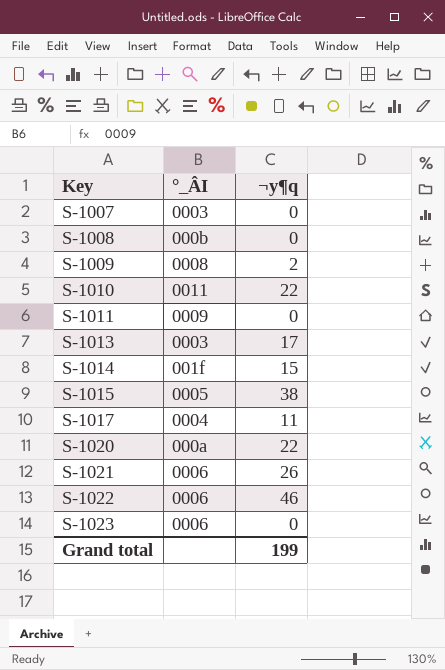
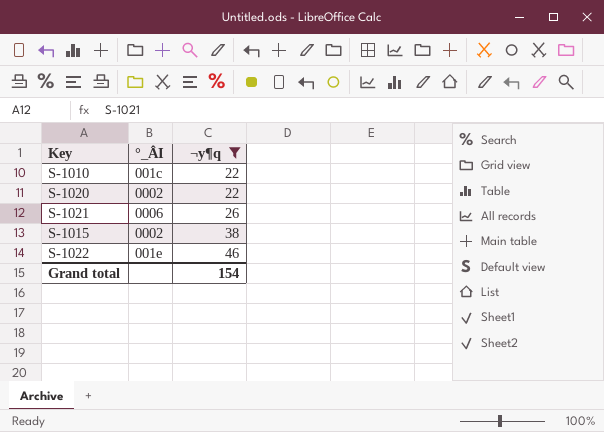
filter: none -> ¬y¶q >= 22
row order: Key ascending -> ¬y¶q ascending
S-1010 | °_ÂI: 0011 -> 001c
S-1020 | °_ÂI: 000a -> 0002
S-1015 | °_ÂI: 0005 -> 0002
S-1022 | °_ÂI: 0006 -> 001e
Grand total | ¬y¶q: 199 -> 154

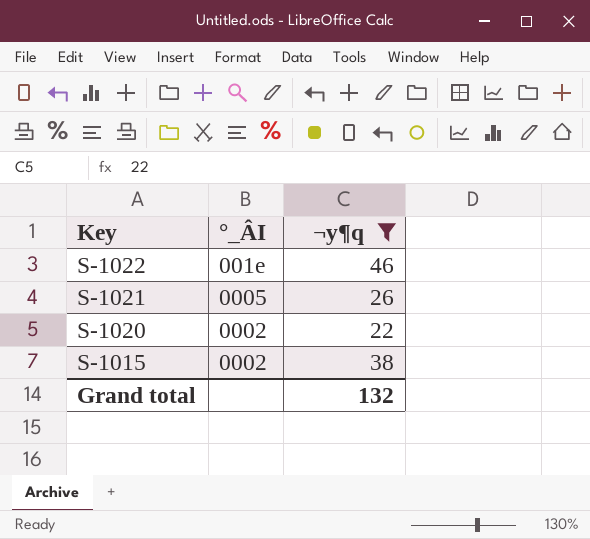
row order: ¬y¶q ascending -> Key descending
row S-1010: 001c | 22 -> none
S-1021 | °_ÂI: 0006 -> 0005
Grand total | ¬y¶q: 154 -> 132

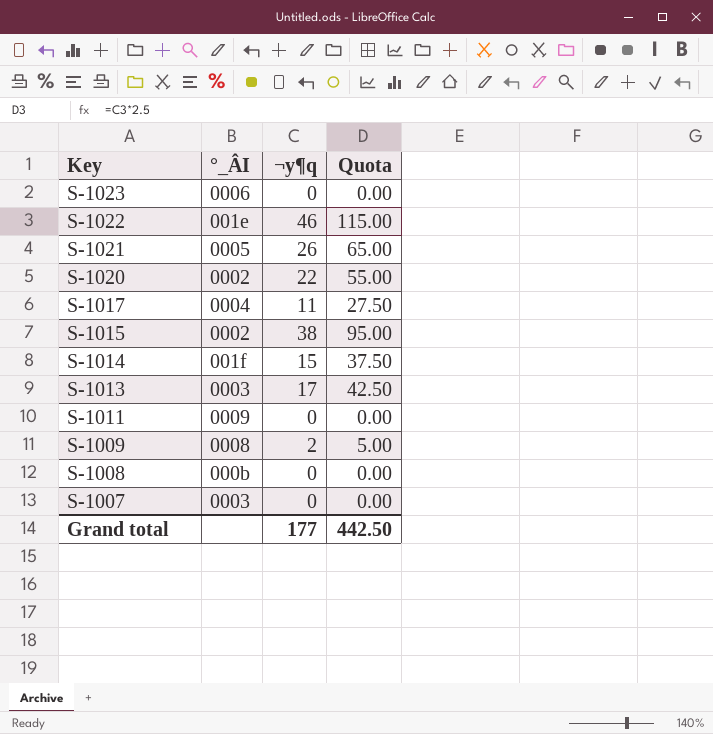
filter: ¬y¶q >= 22 -> none
column Quota | formula: none -> [¬y¶q] * 2.5
Grand total | ¬y¶q: 132 -> 177

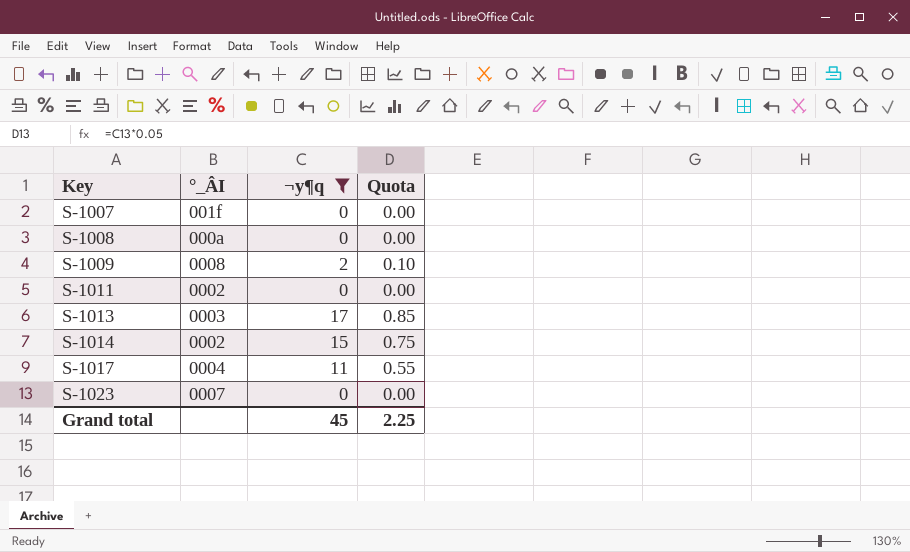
filter: none -> ¬y¶q <= 17
row order: Key descending -> Key ascending
column Quota | formula: [¬y¶q] * 2.5 -> [¬y¶q] * 0.05
S-1007 | °_ÂI: 0003 -> 001f
S-1008 | °_ÂI: 000b -> 000a
S-1011 | °_ÂI: 0009 -> 0002
S-1014 | °_ÂI: 001f -> 0002
S-1023 | °_ÂI: 0006 -> 0007
Grand total | ¬y¶q: 177 -> 45
Grand total | Quota: 442.50 -> 2.25

